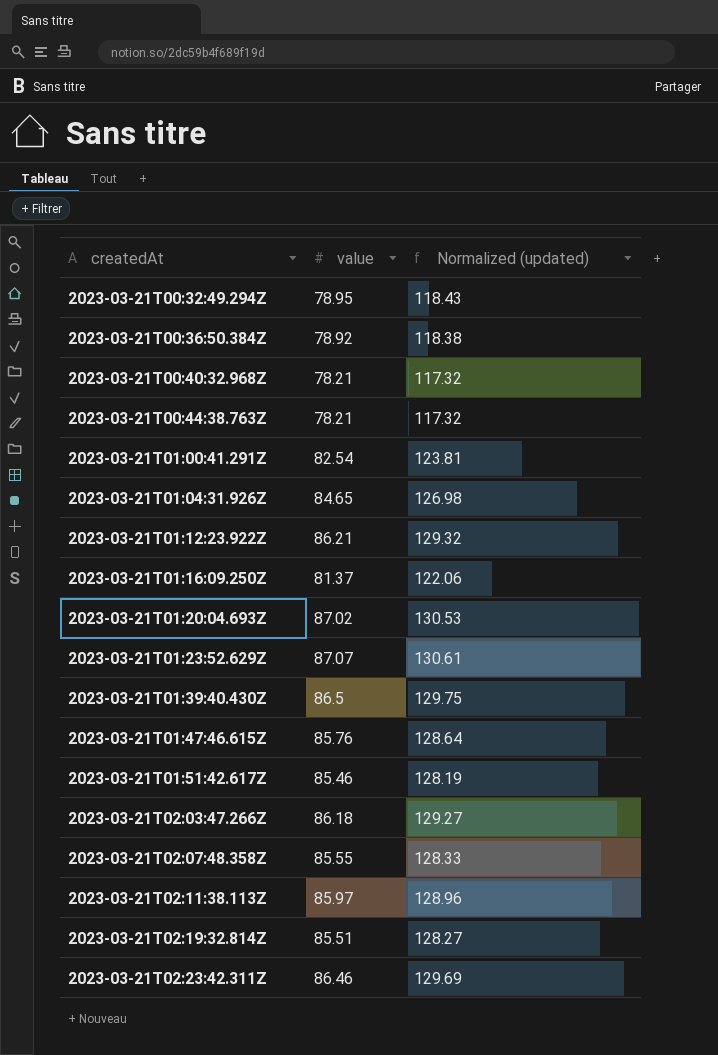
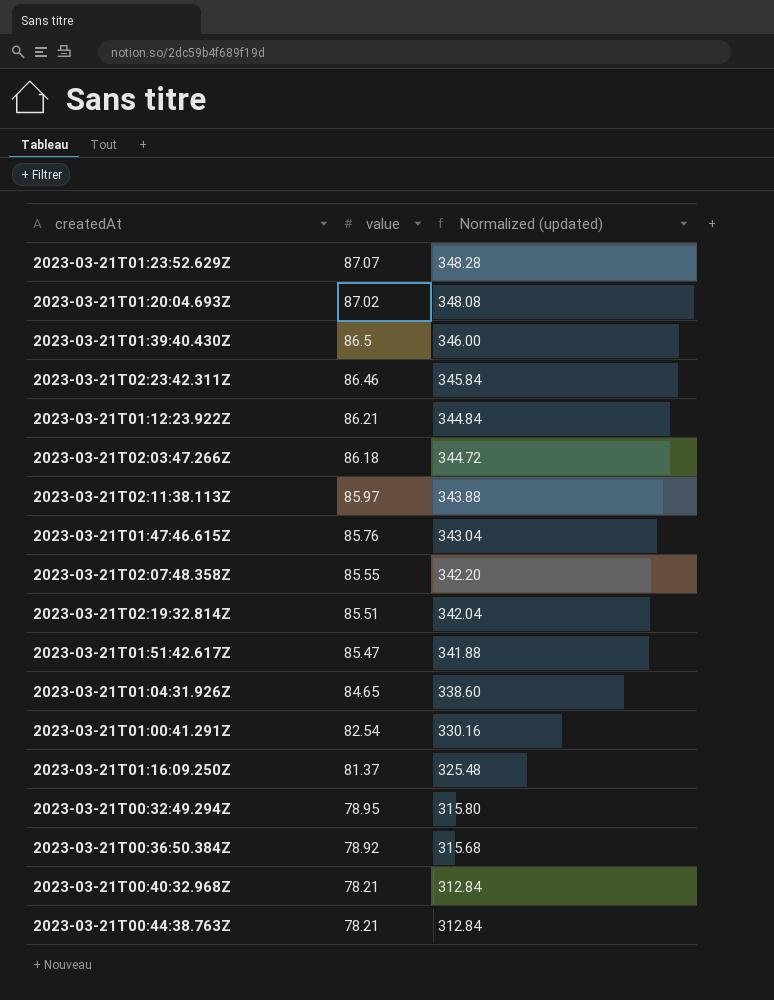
row order: createdAt ascending -> value descending
column Normalized (updated) | formula: [value] * 1.5 -> [value] * 4
2023-03-21T01:51:42.617Z | value: 85.46 -> 85.47

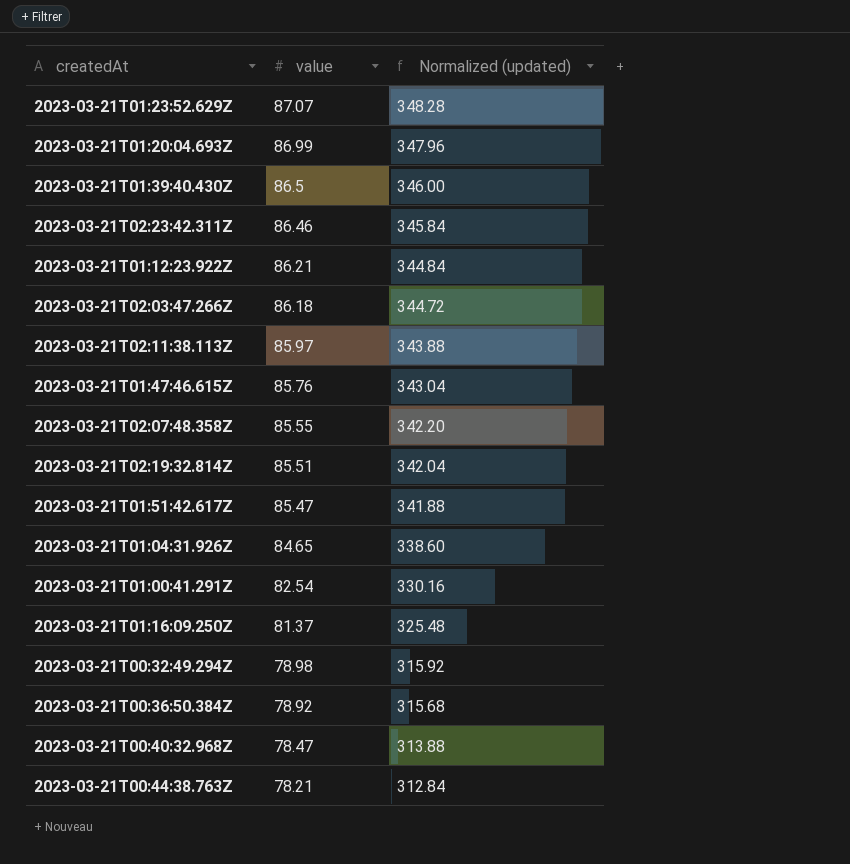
2023-03-21T01:20:04.693Z | value: 87.02 -> 86.99
2023-03-21T01:20:04.693Z | Normalized (updated): 348.08 -> 347.96
2023-03-21T00:32:49.294Z | value: 78.95 -> 78.98
2023-03-21T00:32:49.294Z | Normalized (updated): 315.80 -> 315.92
2023-03-21T00:40:32.968Z | value: 78.21 -> 78.47
2023-03-21T00:40:32.968Z | Normalized (updated): 312.84 -> 313.88

